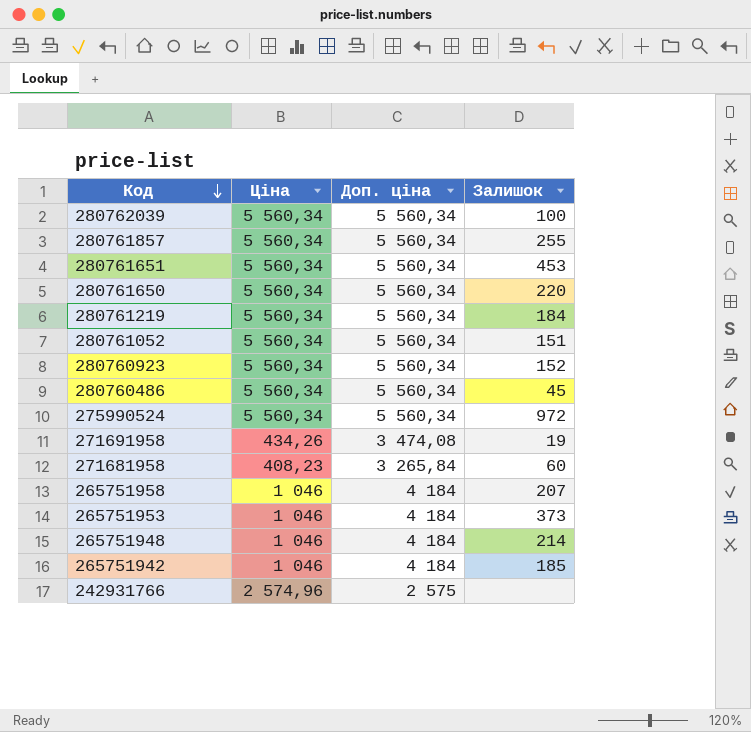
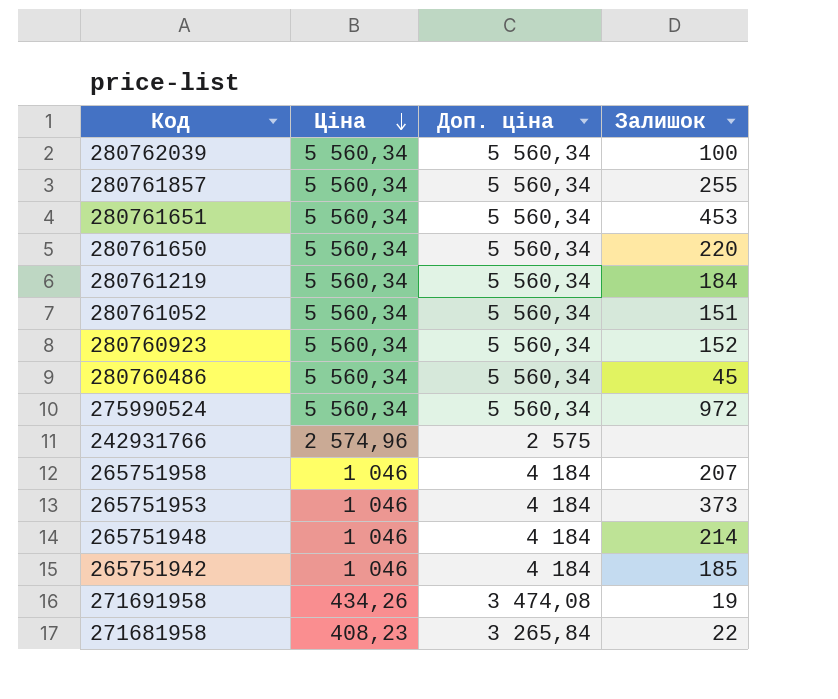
row order: Код descending -> Ціна descending
271681958 | Залишок: 60 -> 22

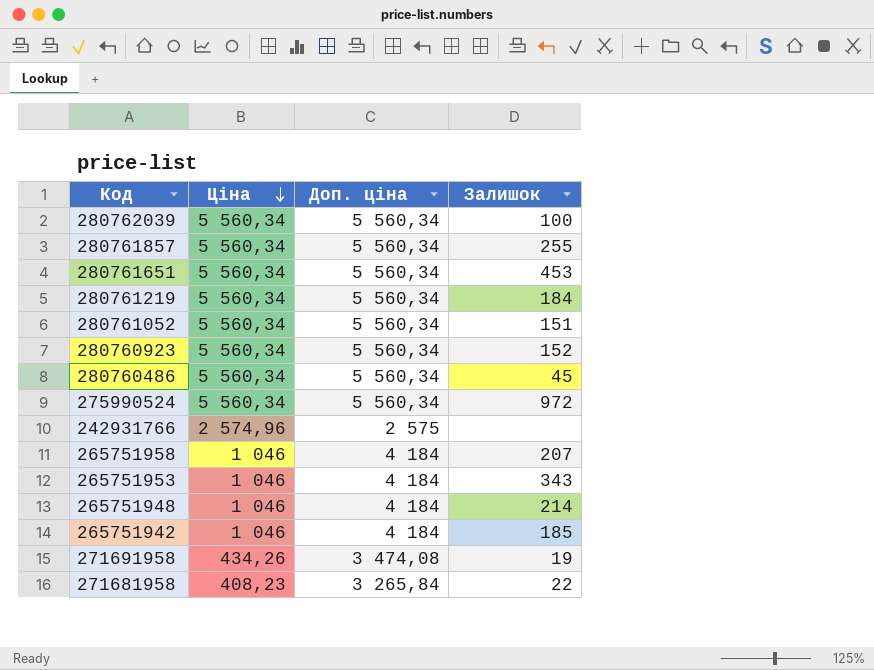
row 280761650: 5 560,34 | 5 560,34 | 220 -> none
265751953 | Залишок: 373 -> 343

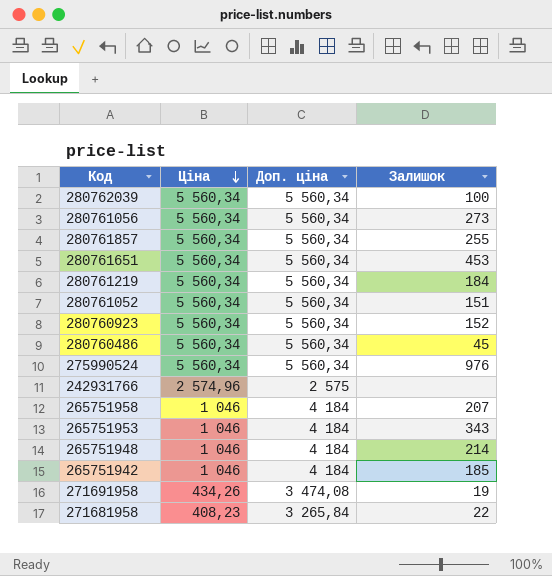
row 280761056: none -> 5 560,34 | 5 560,34 | 273
275990524 | Залишок: 972 -> 976

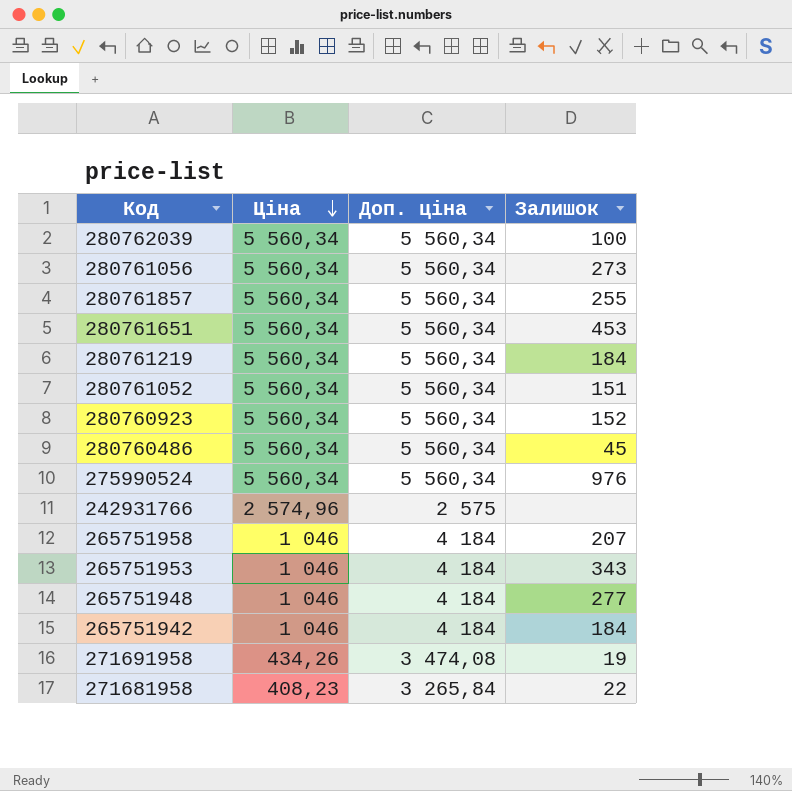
265751948 | Залишок: 214 -> 277
265751942 | Залишок: 185 -> 184

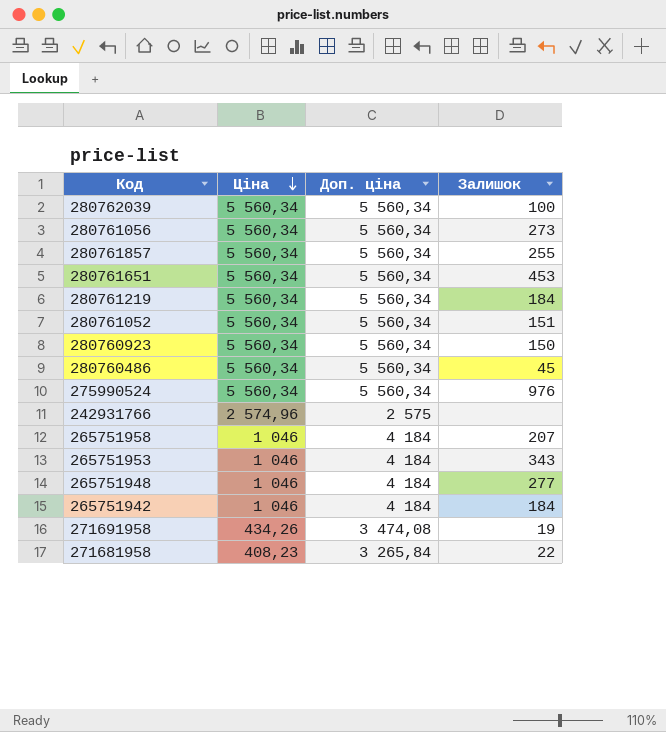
280760923 | Залишок: 152 -> 150

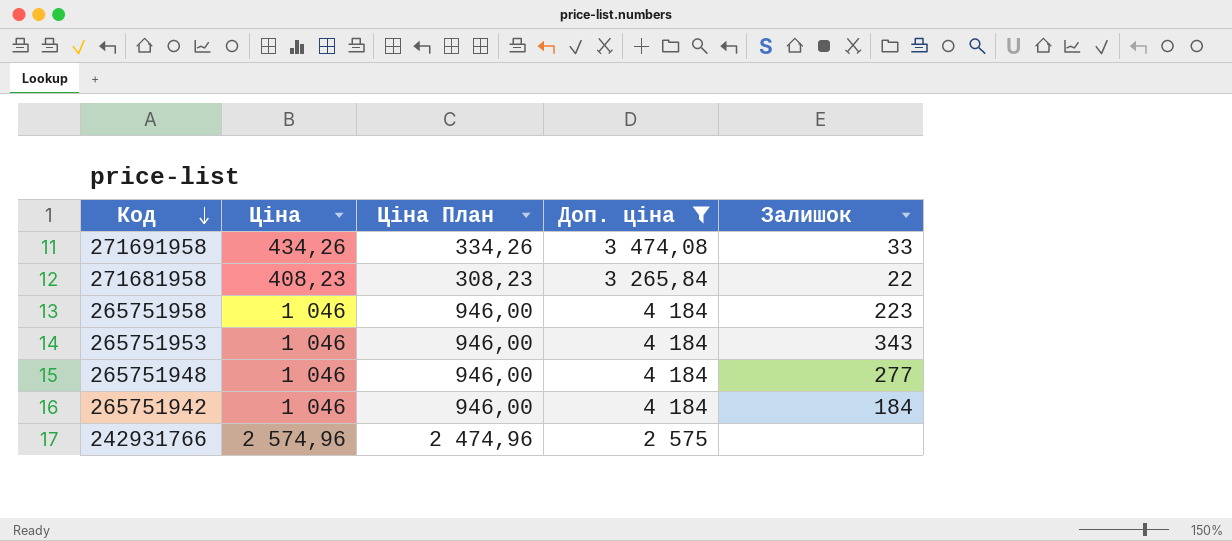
filter: none -> Доп. ціна != 5 560,34
row order: Ціна descending -> Код descending
column Ціна План | formula: none -> [Ціна] - 100
271691958 | Залишок: 19 -> 33
265751958 | Залишок: 207 -> 223

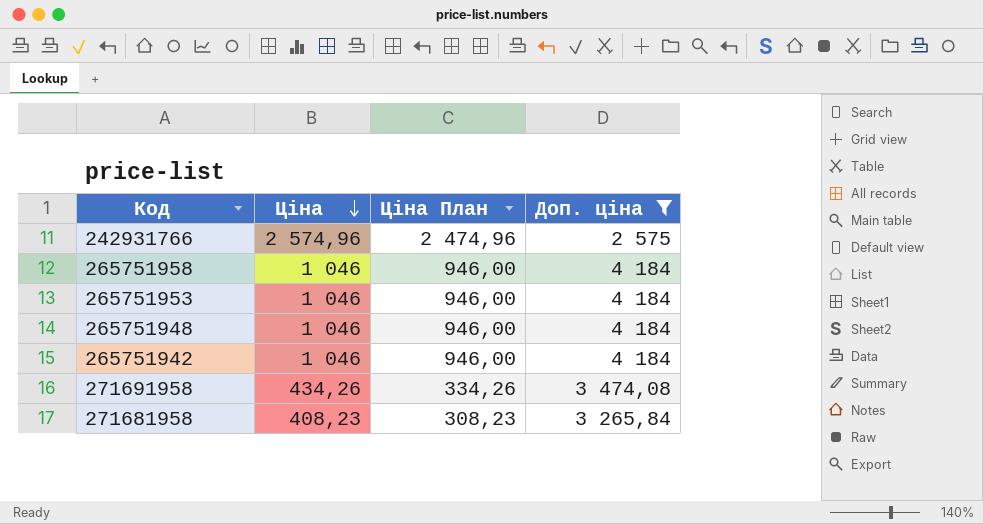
row order: Код descending -> Ціна descending
column Залишок | position: 5 -> none

